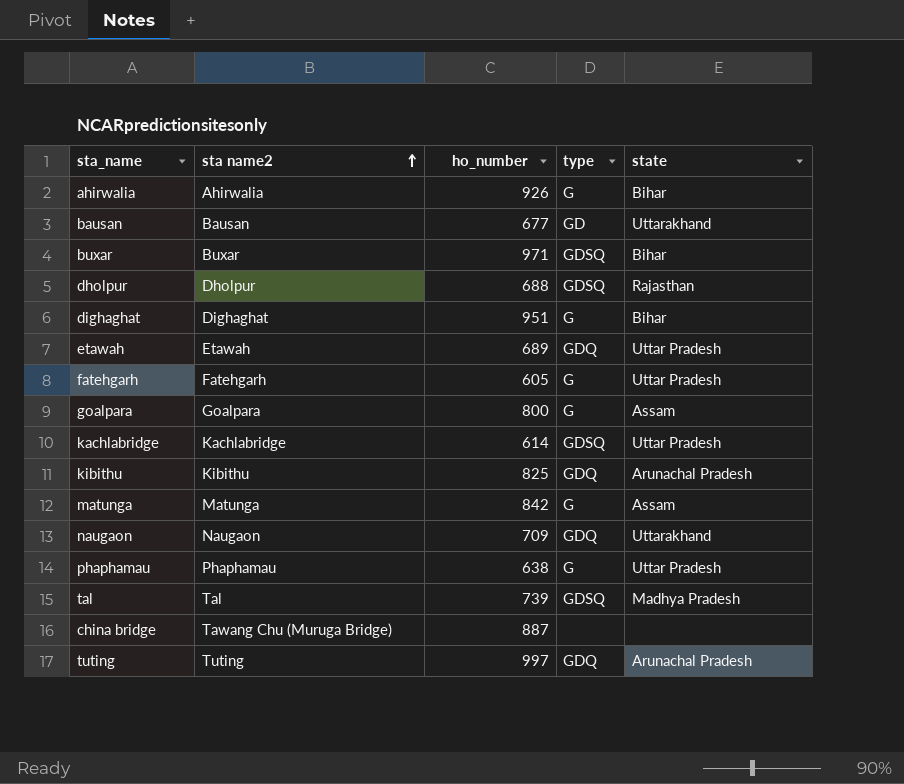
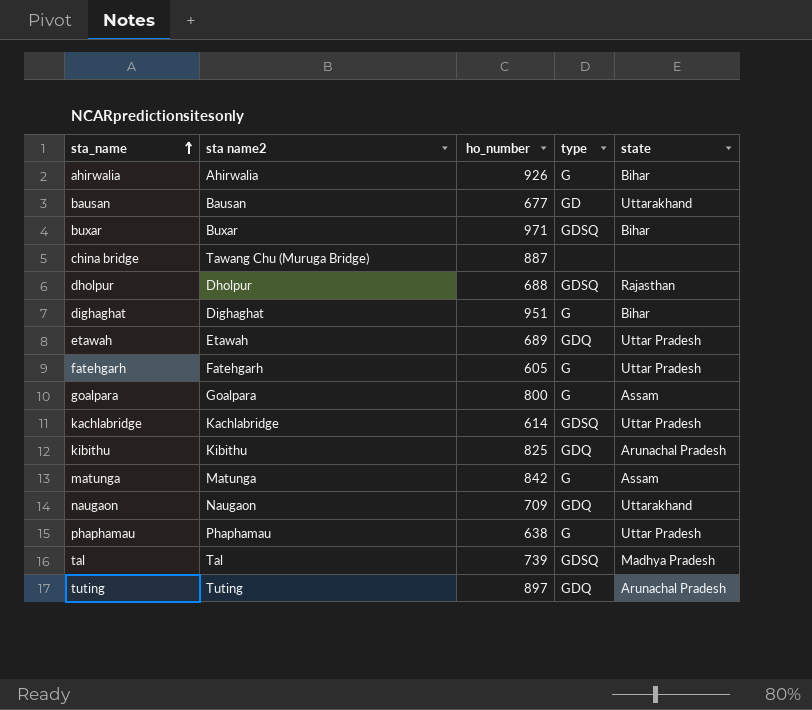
row order: sta name2 ascending -> sta_name ascending
tuting | ho_number: 997 -> 897

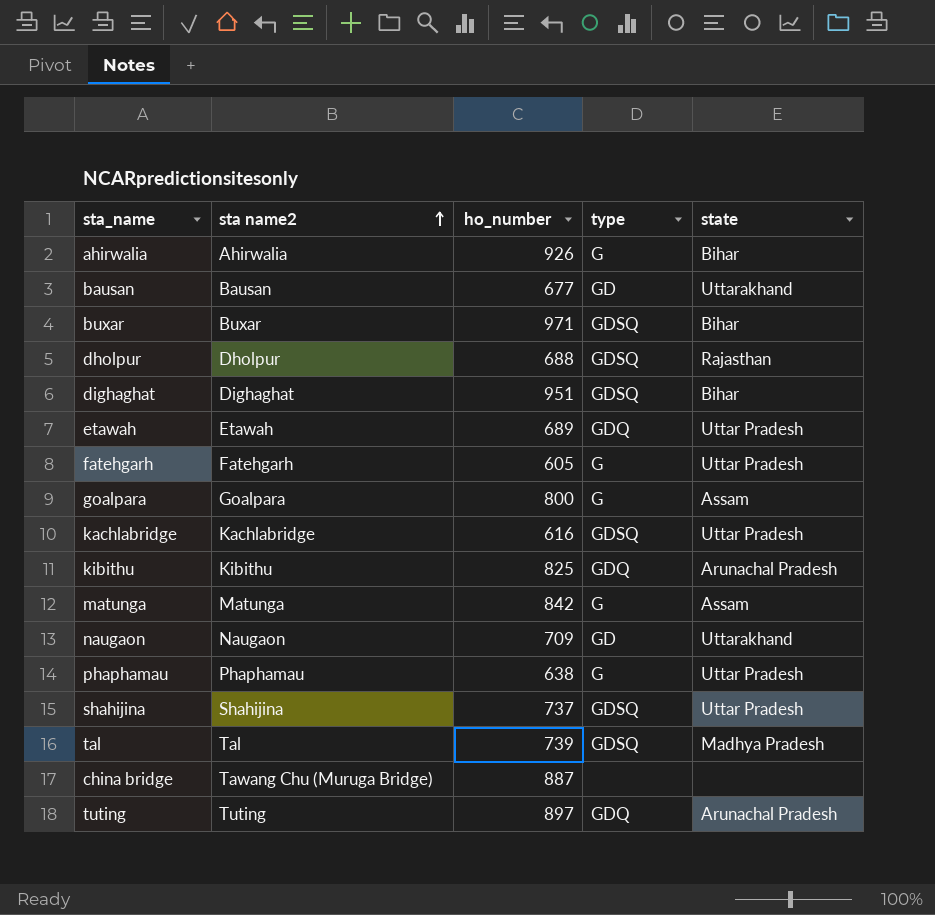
row order: sta_name ascending -> sta name2 ascending
dighaghat | type: G -> GDSQ
kachlabridge | ho_number: 614 -> 616
naugaon | type: GDQ -> GD
row shahijina: none -> Shahijina | 737 | GDSQ | Uttar Pradesh

